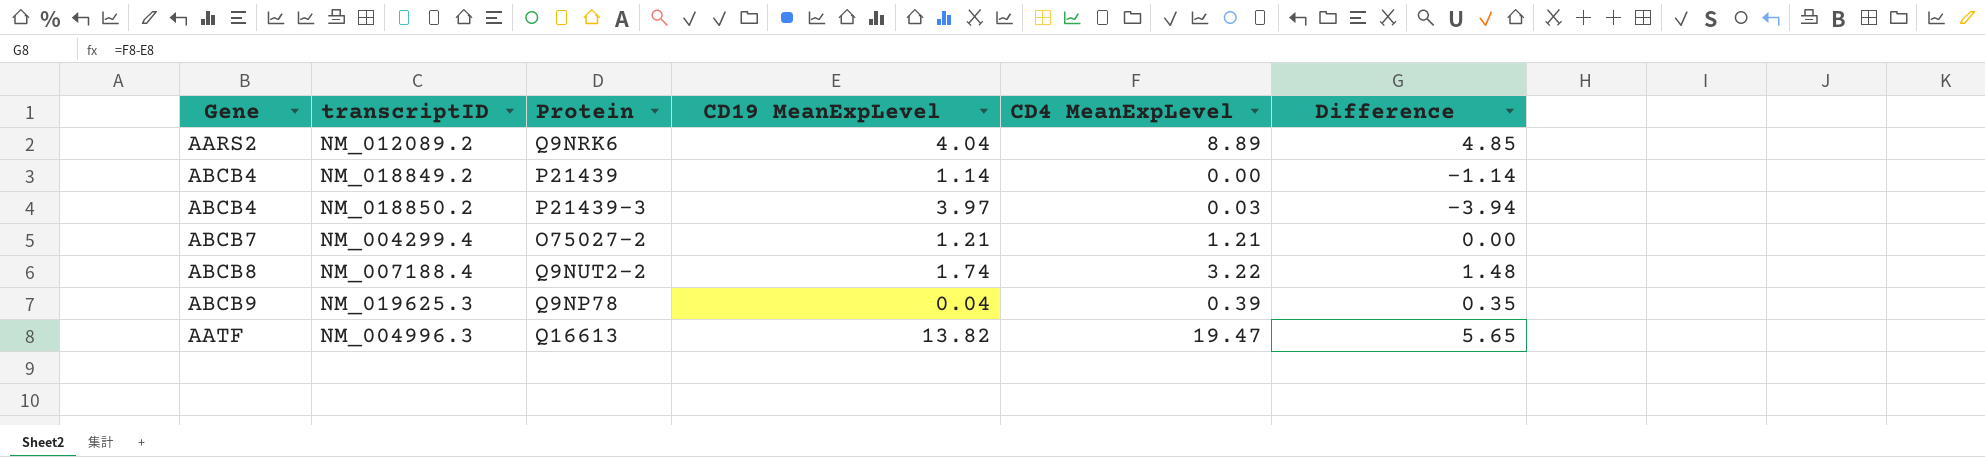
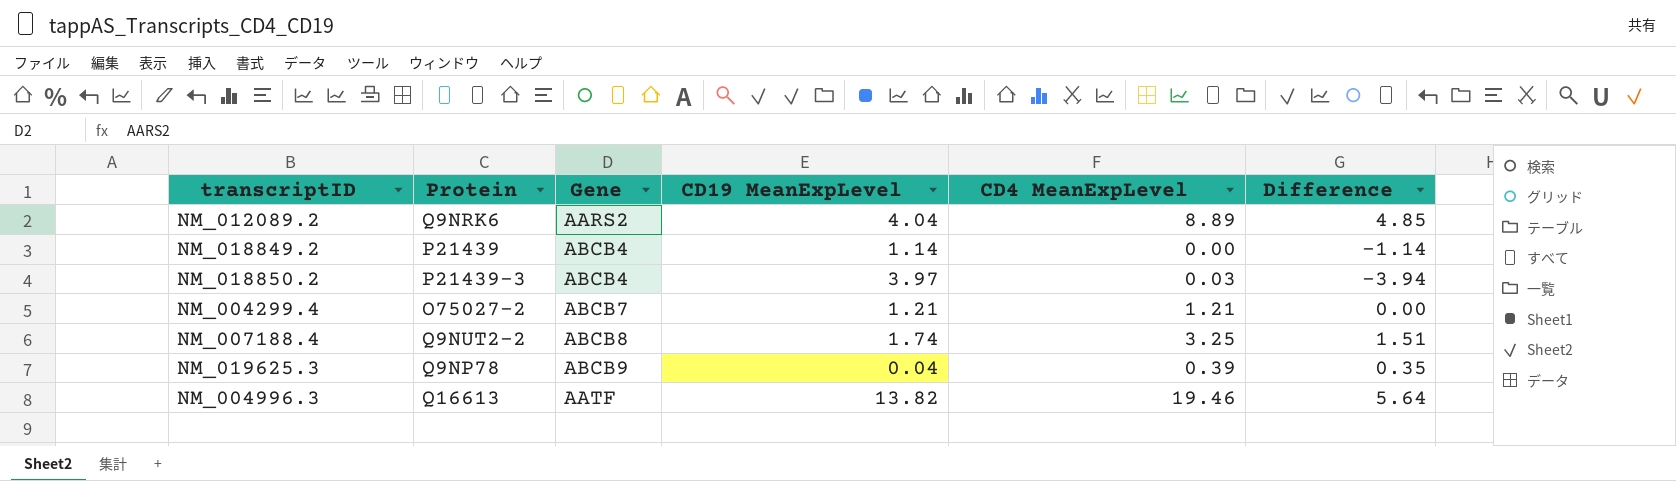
column Gene | position: 1 -> 3
NM_007188.4 | CD4 MeanExpLevel: 3.22 -> 3.25
NM_007188.4 | Difference: 1.48 -> 1.51
NM_004996.3 | CD4 MeanExpLevel: 19.47 -> 19.46
NM_004996.3 | Difference: 5.65 -> 5.64

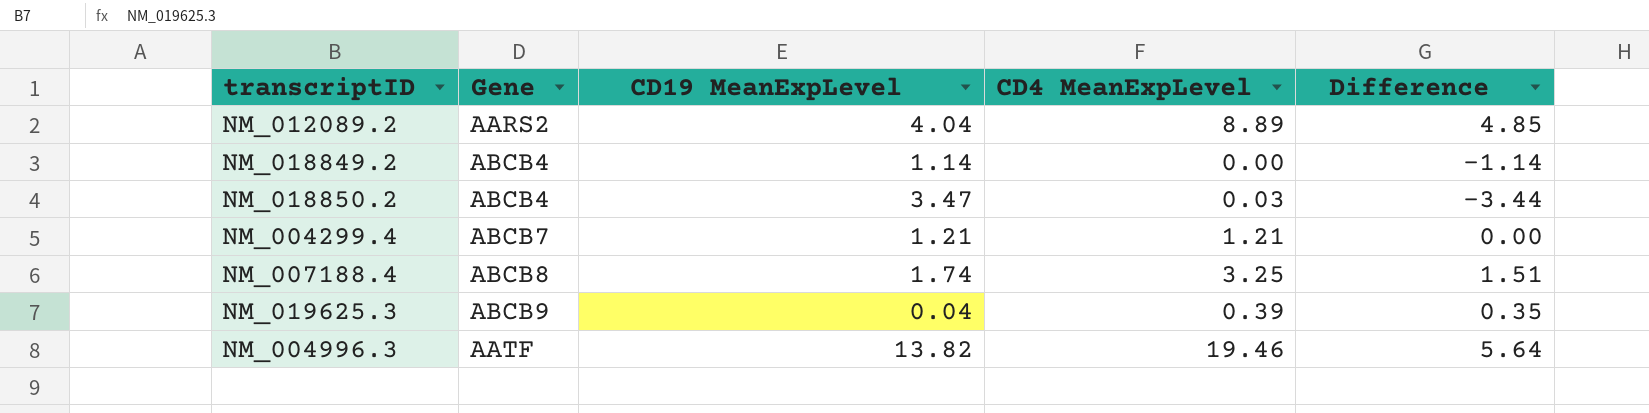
column Protein | position: 2 -> none
NM_018850.2 | CD19 MeanExpLevel: 3.97 -> 3.47
NM_018850.2 | Difference: -3.94 -> -3.44

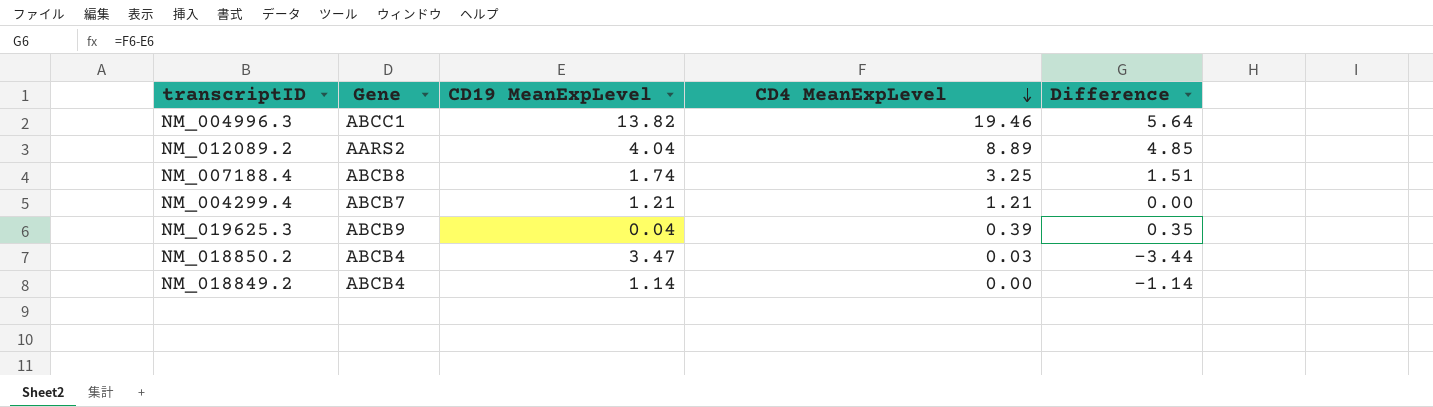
row order: none -> CD4 MeanExpLevel descending
NM_004996.3 | Gene: AATF -> ABCC1

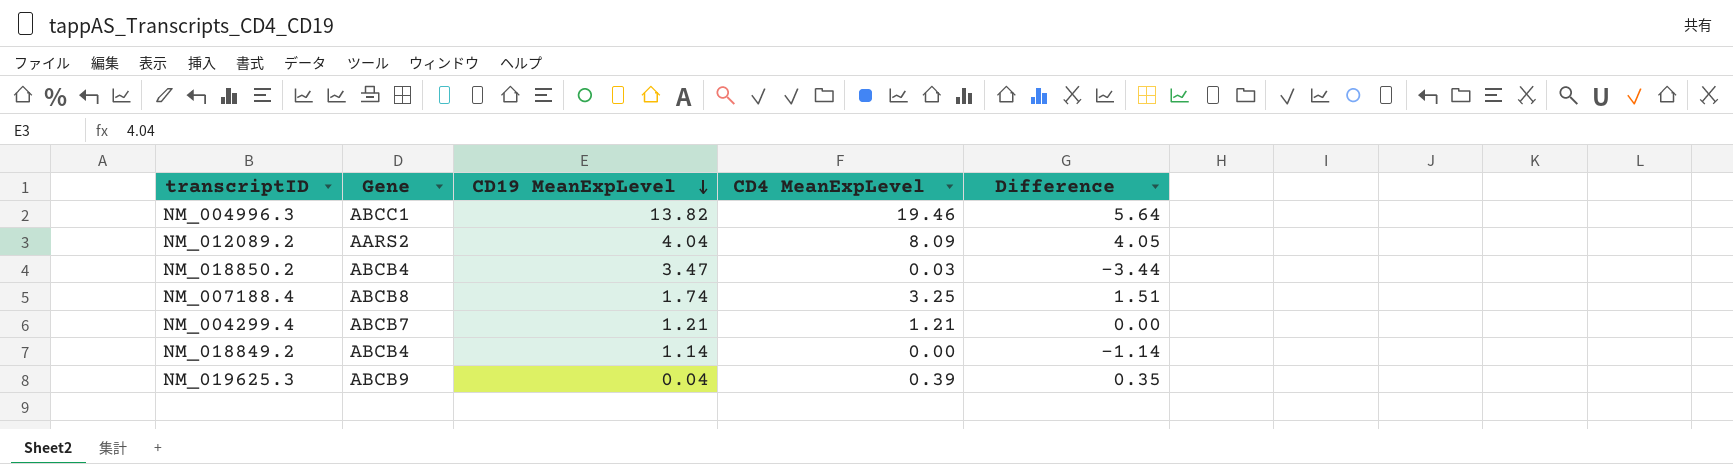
row order: CD4 MeanExpLevel descending -> CD19 MeanExpLevel descending
NM_012089.2 | CD4 MeanExpLevel: 8.89 -> 8.09
NM_012089.2 | Difference: 4.85 -> 4.05

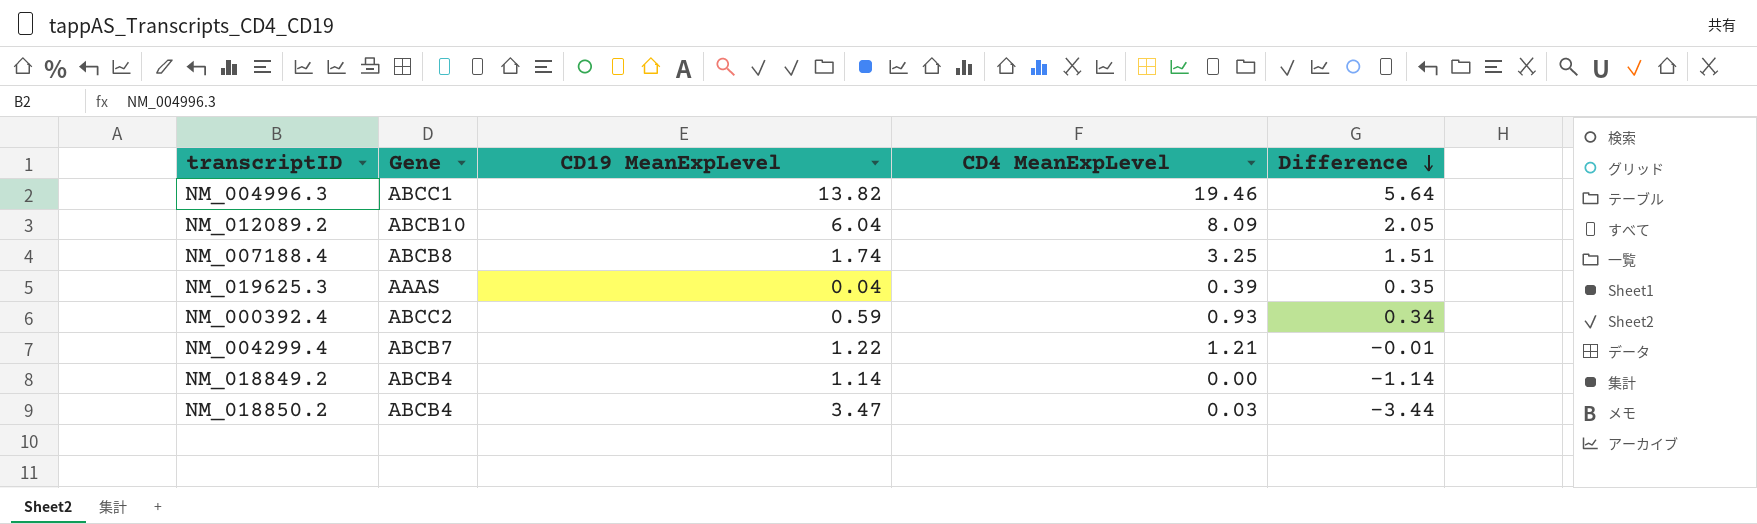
row order: CD19 MeanExpLevel descending -> Difference descending
NM_012089.2 | Gene: AARS2 -> ABCB10
NM_012089.2 | CD19 MeanExpLevel: 4.04 -> 6.04
NM_012089.2 | Difference: 4.05 -> 2.05
NM_019625.3 | Gene: ABCB9 -> AAAS
row NM_000392.4: none -> ABCC2 | 0.59 | 0.93 | 0.34
NM_004299.4 | CD19 MeanExpLevel: 1.21 -> 1.22
NM_004299.4 | Difference: 0.00 -> -0.01

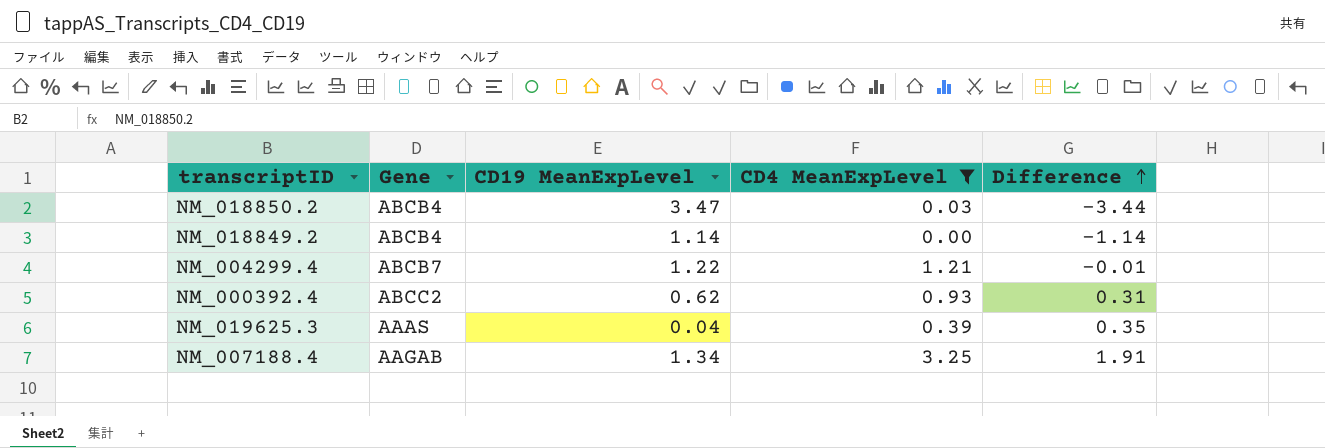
filter: none -> CD4 MeanExpLevel <= 3.25
row order: Difference descending -> Difference ascending
NM_000392.4 | CD19 MeanExpLevel: 0.59 -> 0.62
NM_000392.4 | Difference: 0.34 -> 0.31
NM_007188.4 | Gene: ABCB8 -> AAGAB
NM_007188.4 | CD19 MeanExpLevel: 1.74 -> 1.34
NM_007188.4 | Difference: 1.51 -> 1.91

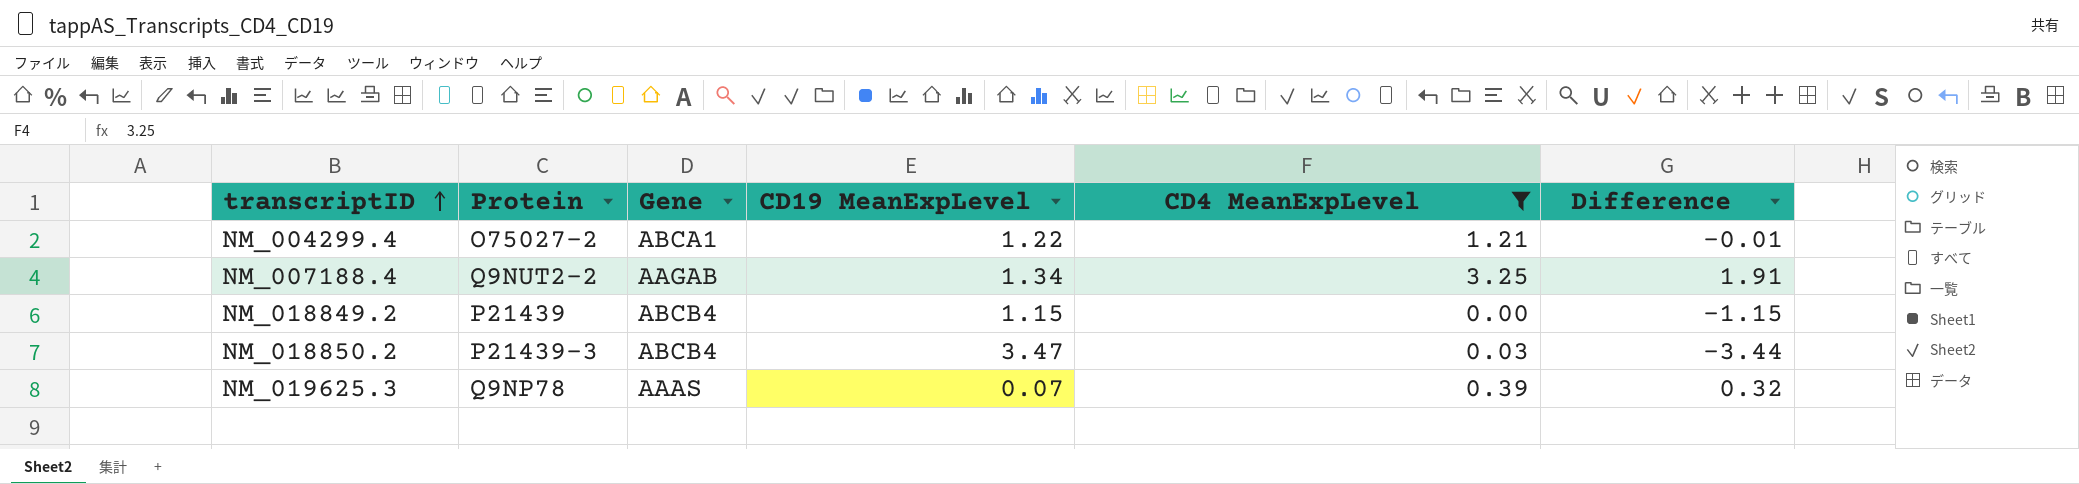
row order: Difference ascending -> transcriptID ascending
column Protein | position: none -> 2
row NM_000392.4: ABCC2 | 0.62 | 0.93 | 0.31 -> none
NM_004299.4 | Gene: ABCB7 -> ABCA1
NM_018849.2 | CD19 MeanExpLevel: 1.14 -> 1.15
NM_018849.2 | Difference: -1.14 -> -1.15
NM_019625.3 | CD19 MeanExpLevel: 0.04 -> 0.07
NM_019625.3 | Difference: 0.35 -> 0.32

